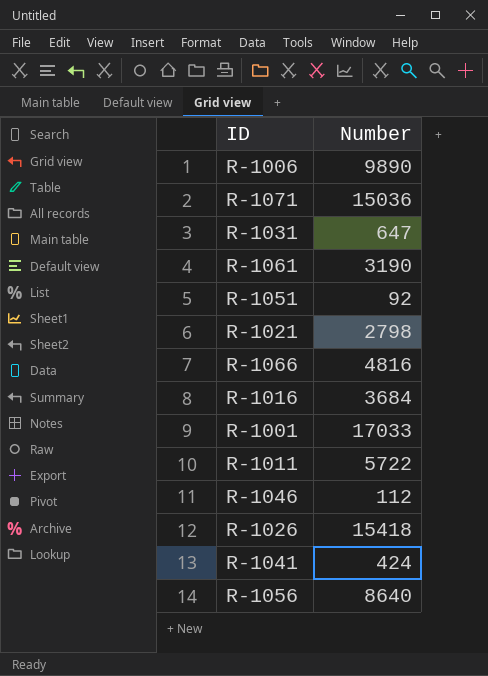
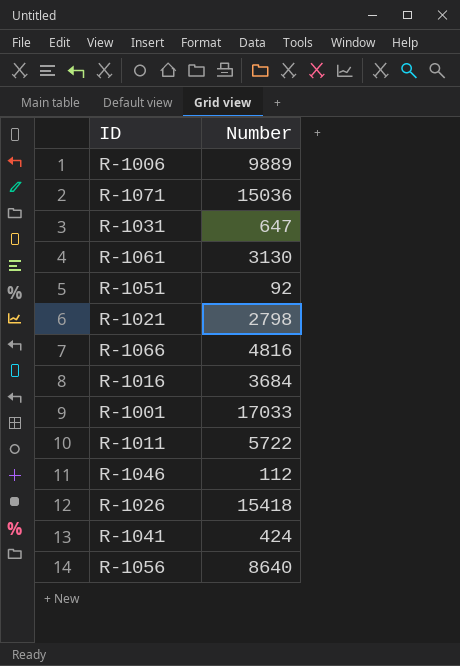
R-1006 | Number: 9890 -> 9889
R-1061 | Number: 3190 -> 3130

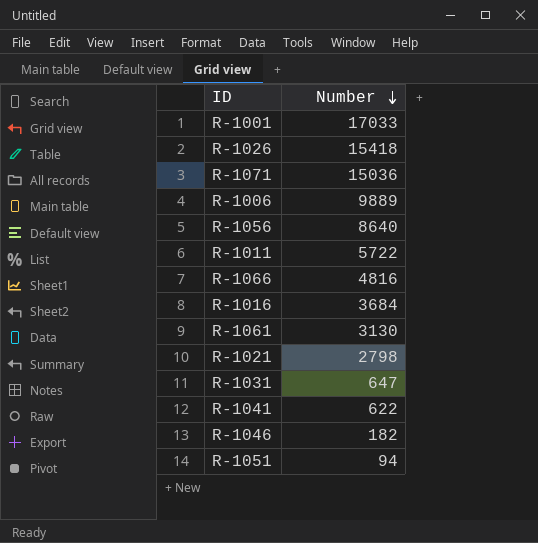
row order: none -> Number descending
R-1041 | Number: 424 -> 622
R-1046 | Number: 112 -> 182
R-1051 | Number: 92 -> 94

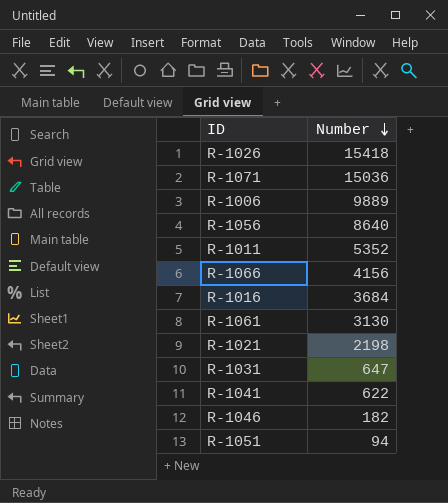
row R-1001: 17033 -> none
R-1011 | Number: 5722 -> 5352
R-1066 | Number: 4816 -> 4156
R-1021 | Number: 2798 -> 2198

